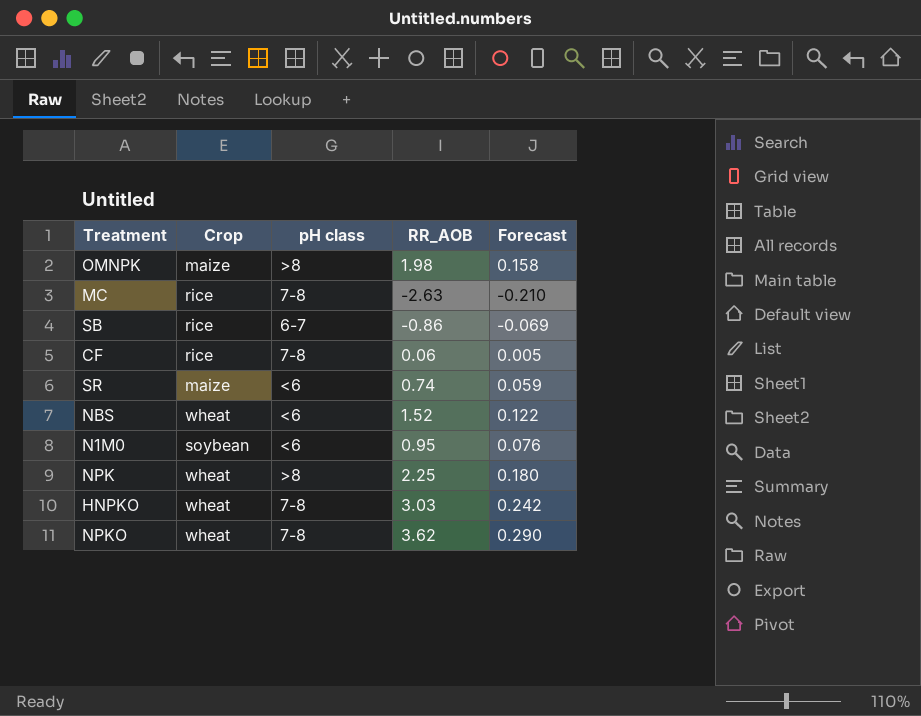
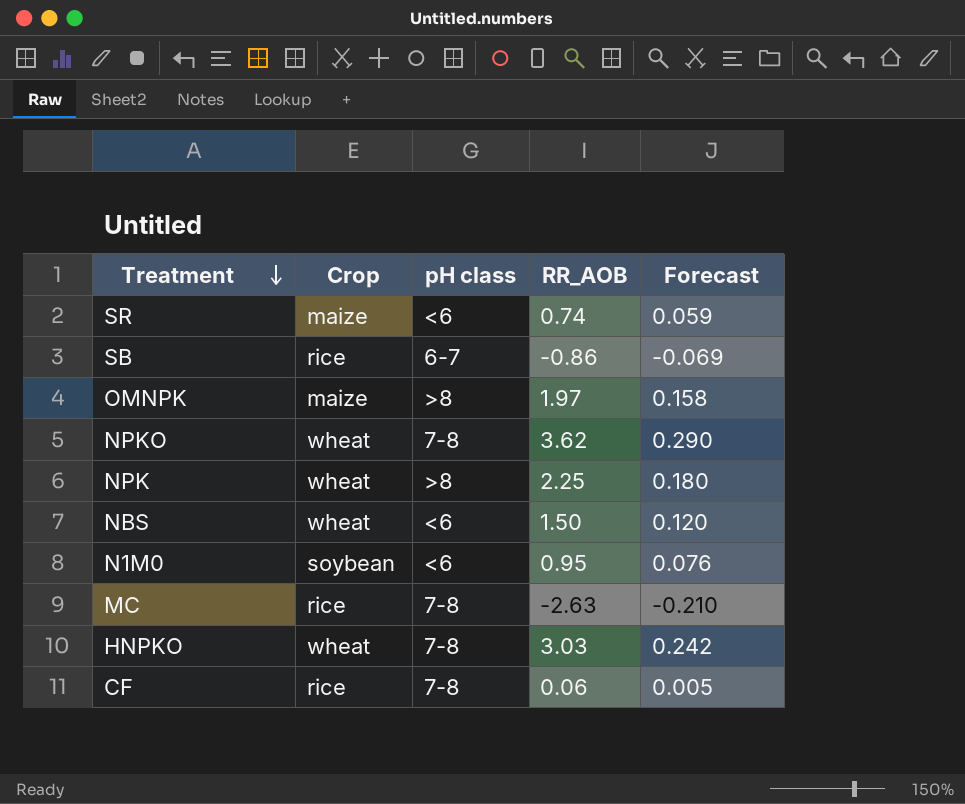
row order: none -> Treatment descending
OMNPK | RR_AOB: 1.98 -> 1.97
NBS | RR_AOB: 1.52 -> 1.50
NBS | Forecast: 0.122 -> 0.120

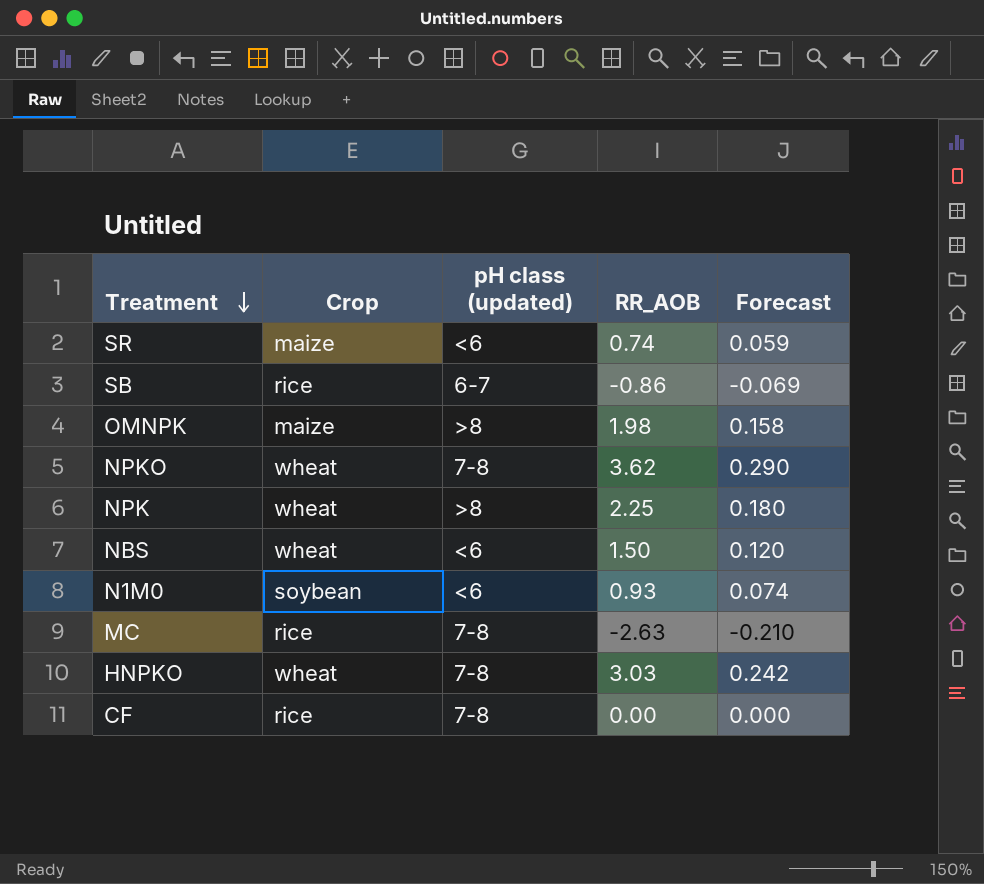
column name: pH class -> pH class (updated)
OMNPK | RR_AOB: 1.97 -> 1.98
N1M0 | RR_AOB: 0.95 -> 0.93
N1M0 | Forecast: 0.076 -> 0.074
CF | RR_AOB: 0.06 -> 0.00
CF | Forecast: 0.005 -> 0.000

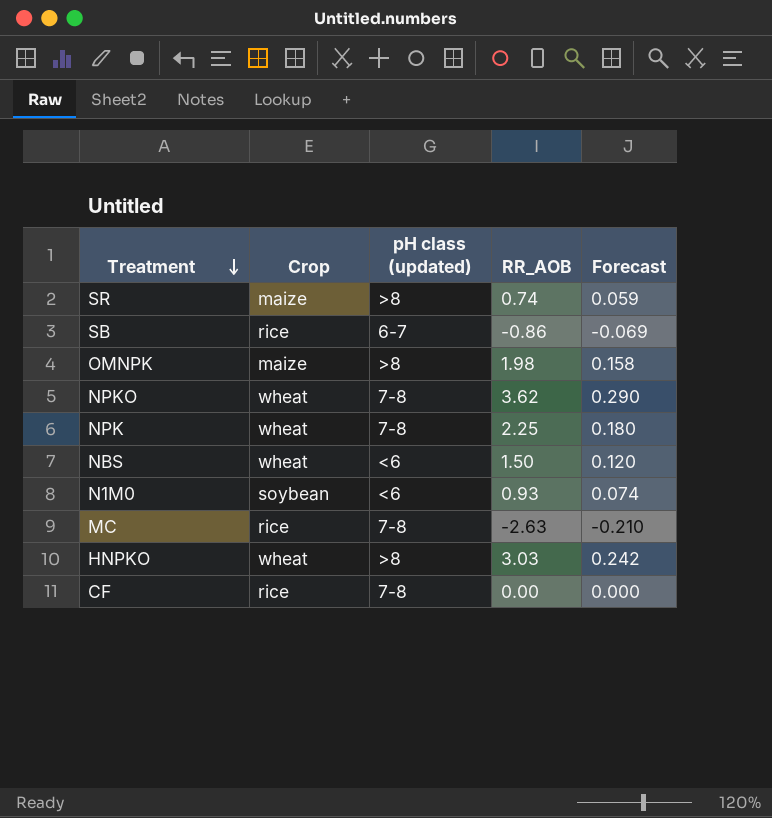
SR | pH class (updated): <6 -> >8
NPK | pH class (updated): >8 -> 7-8
HNPKO | pH class (updated): 7-8 -> >8

